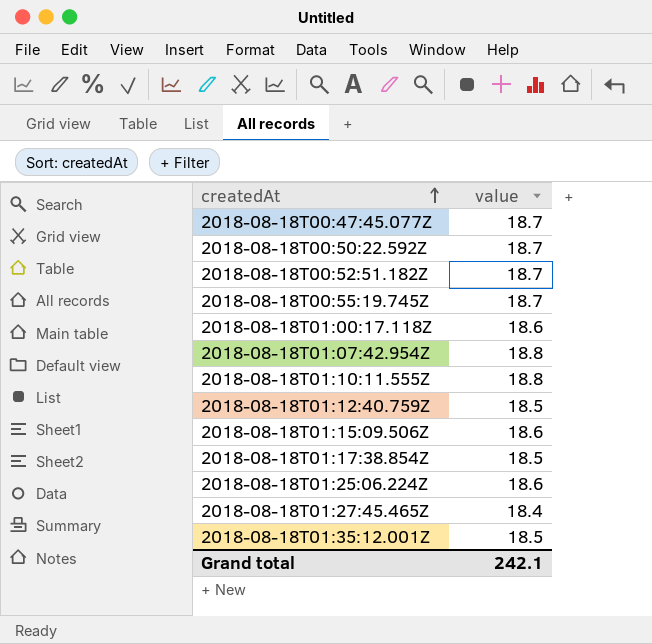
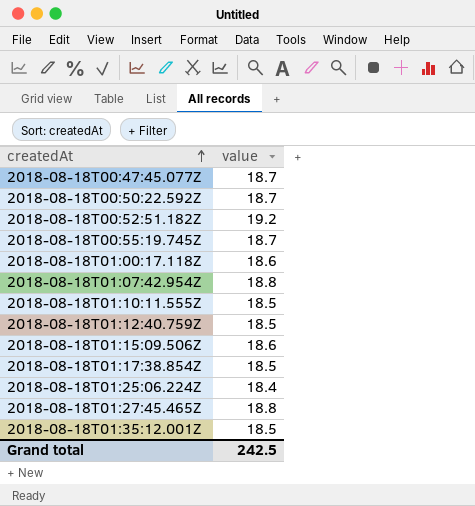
2018-08-18T00:52:51.182Z | value: 18.7 -> 19.2
2018-08-18T01:10:11.555Z | value: 18.8 -> 18.5
2018-08-18T01:25:06.224Z | value: 18.6 -> 18.4
2018-08-18T01:27:45.465Z | value: 18.4 -> 18.8
Grand total | value: 242.1 -> 242.5

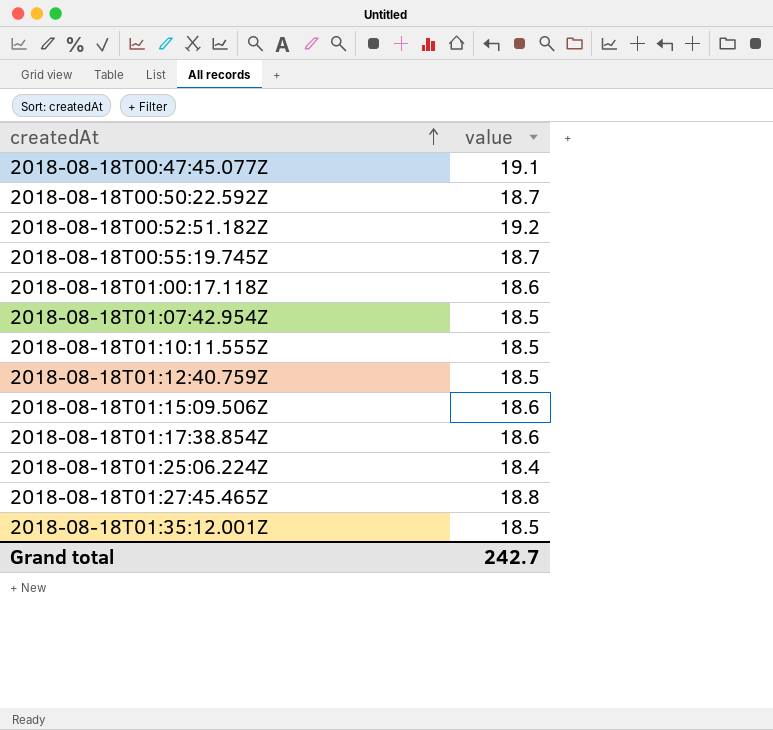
2018-08-18T00:47:45.077Z | value: 18.7 -> 19.1
2018-08-18T01:07:42.954Z | value: 18.8 -> 18.5
2018-08-18T01:17:38.854Z | value: 18.5 -> 18.6
Grand total | value: 242.5 -> 242.7

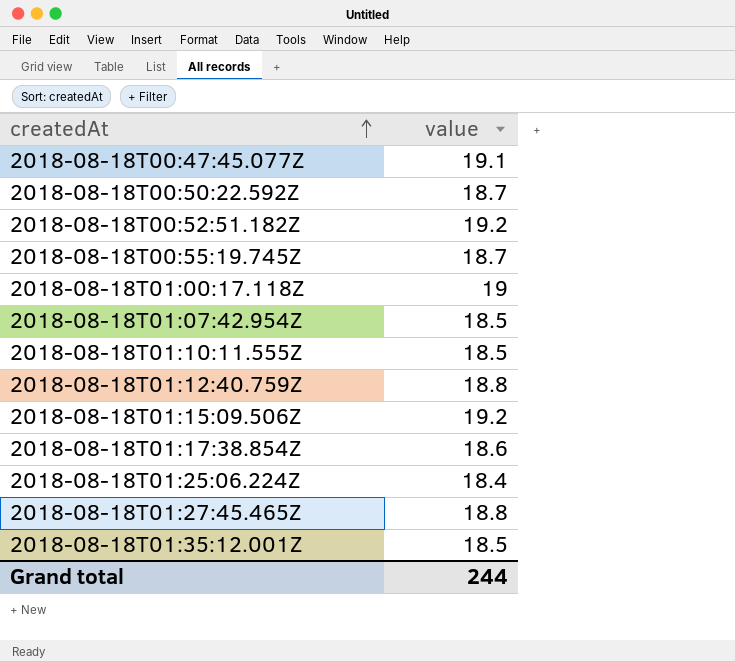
2018-08-18T01:00:17.118Z | value: 18.6 -> 19
2018-08-18T01:12:40.759Z | value: 18.5 -> 18.8
2018-08-18T01:15:09.506Z | value: 18.6 -> 19.2
Grand total | value: 242.7 -> 244

